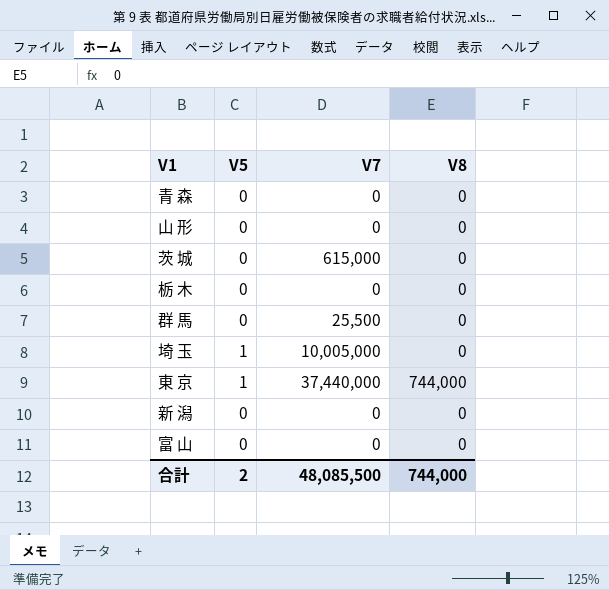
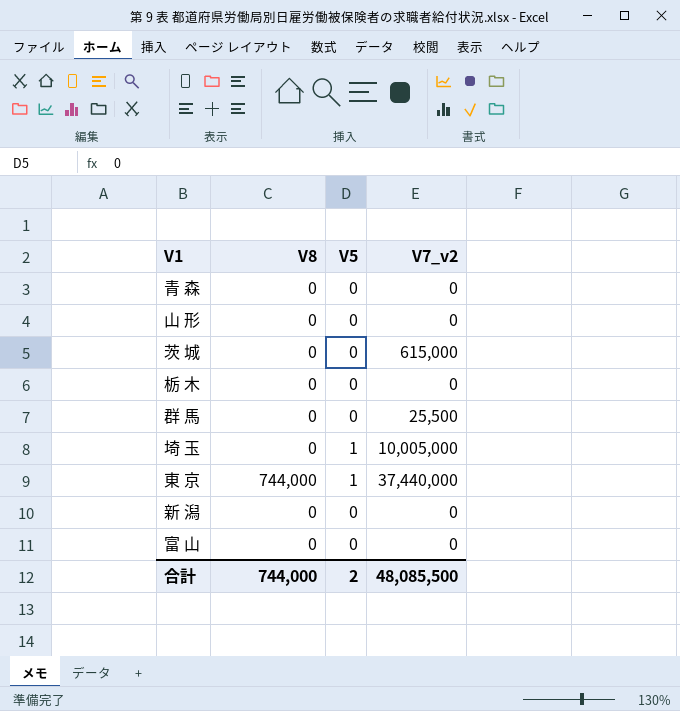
column V8 | position: 4 -> 2
column name: V7 -> V7_v2

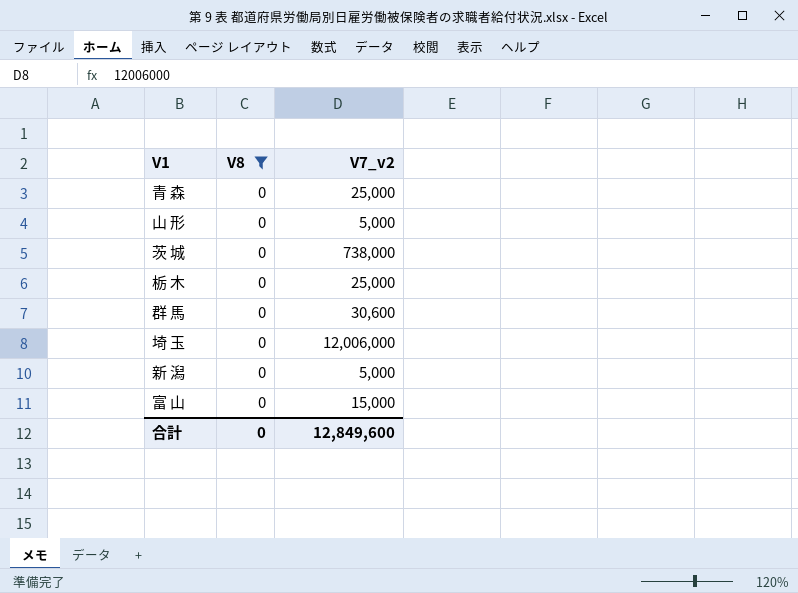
filter: none -> V8 = 0
column V5 | position: 3 -> none
青 森 | V7_v2: 0 -> 25,000
山 形 | V7_v2: 0 -> 5,000
茨 城 | V7_v2: 615,000 -> 738,000
栃 木 | V7_v2: 0 -> 25,000
群 馬 | V7_v2: 25,500 -> 30,600
埼 玉 | V7_v2: 10,005,000 -> 12,006,000
新 潟 | V7_v2: 0 -> 5,000
富 山 | V7_v2: 0 -> 15,000
合計 | V8: 744,000 -> 0
合計 | V7_v2: 48,085,500 -> 12,849,600

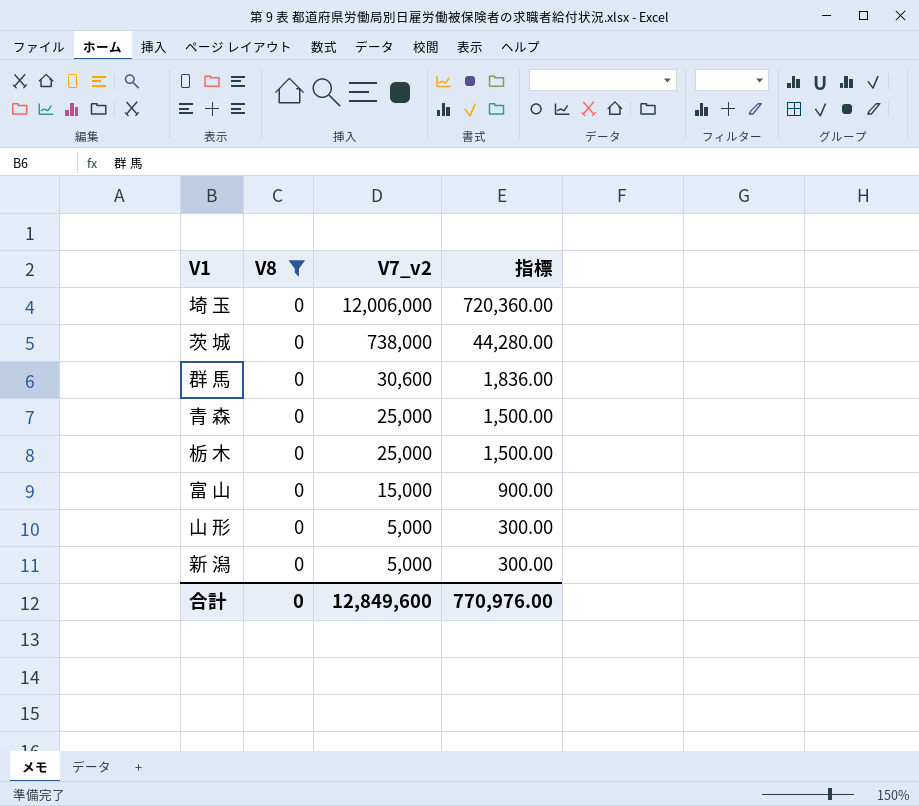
row order: none -> V7_v2 descending
column 指標 | formula: none -> [V7_v2] * 0.06

